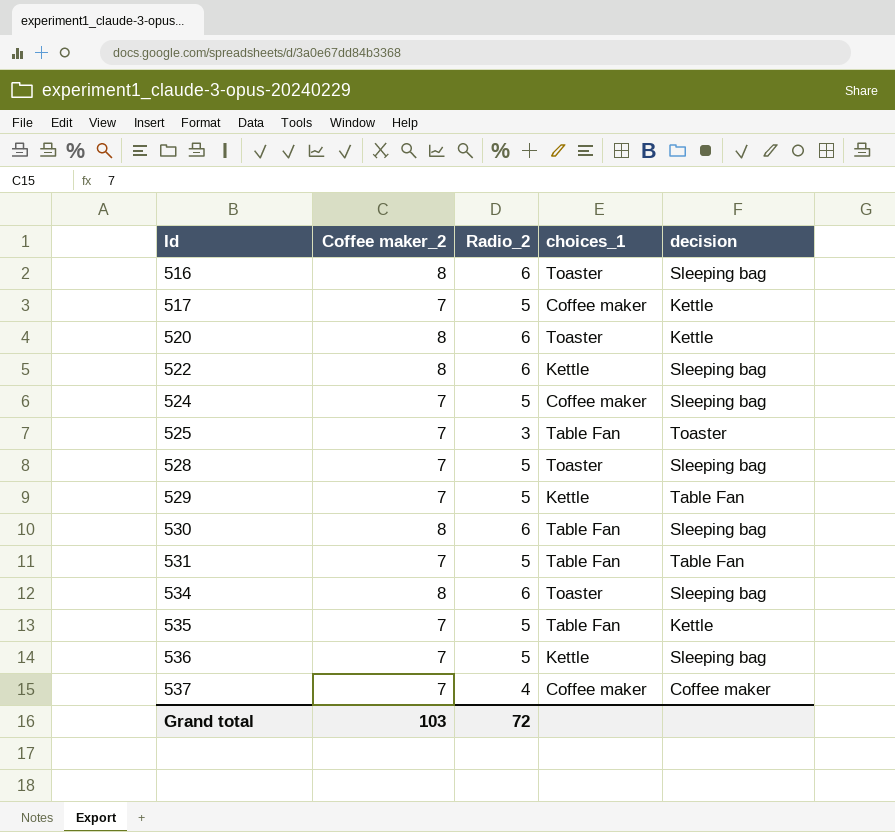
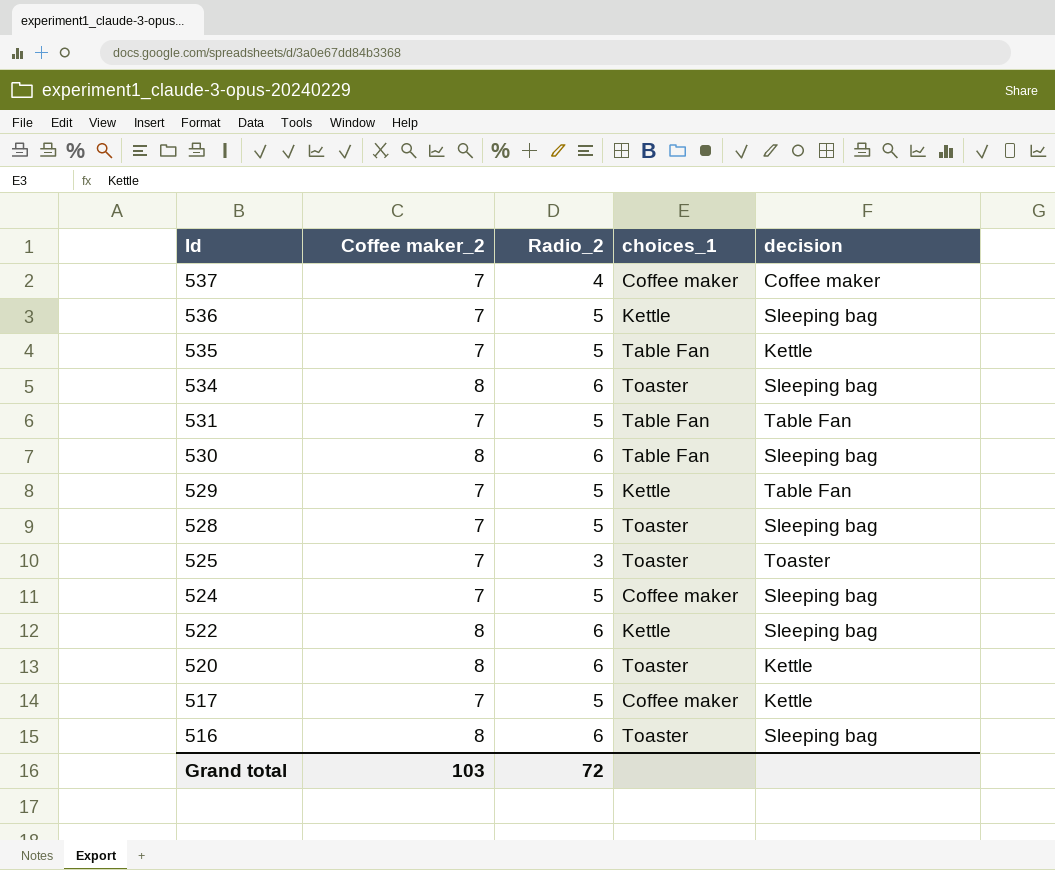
row order: Id ascending -> Id descending
525 | choices_1: Table Fan -> Toaster

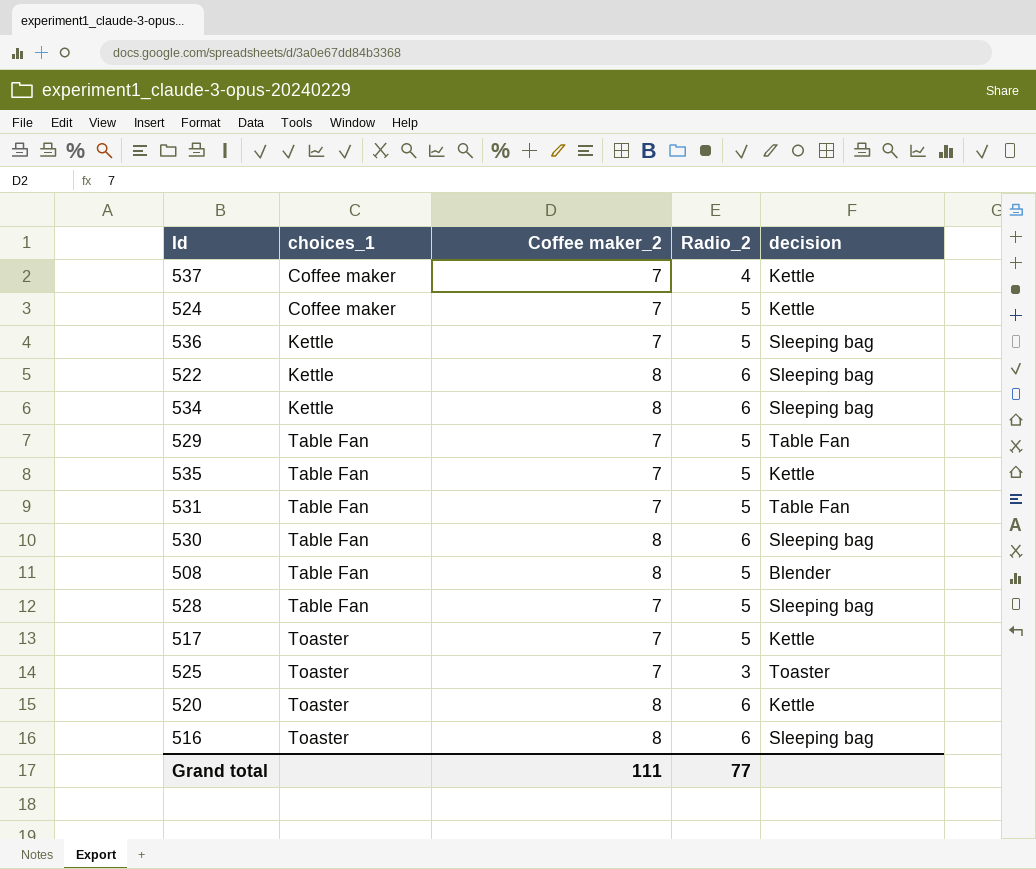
row order: Id descending -> choices_1 ascending
column choices_1 | position: 4 -> 2
537 | decision: Coffee maker -> Kettle
524 | decision: Sleeping bag -> Kettle
534 | choices_1: Toaster -> Kettle
529 | choices_1: Kettle -> Table Fan
row 508: none -> Table Fan | 8 | 5 | Blender
528 | choices_1: Toaster -> Table Fan
517 | choices_1: Coffee maker -> Toaster
Grand total | Coffee maker_2: 103 -> 111
Grand total | Radio_2: 72 -> 77

